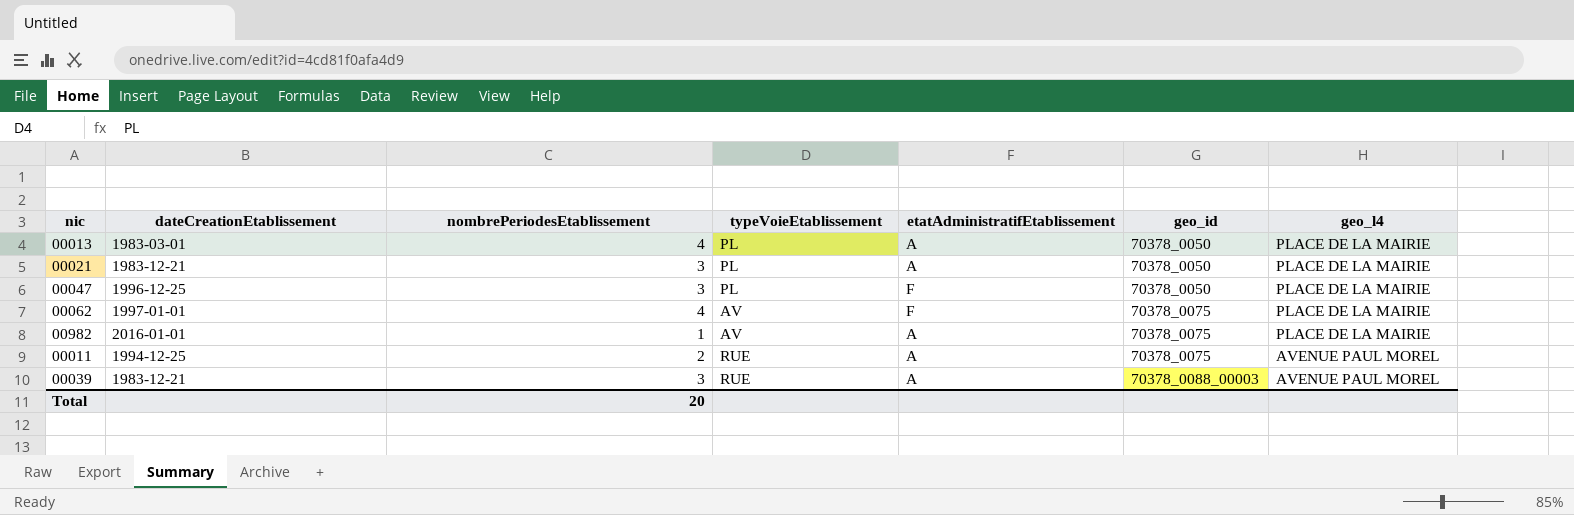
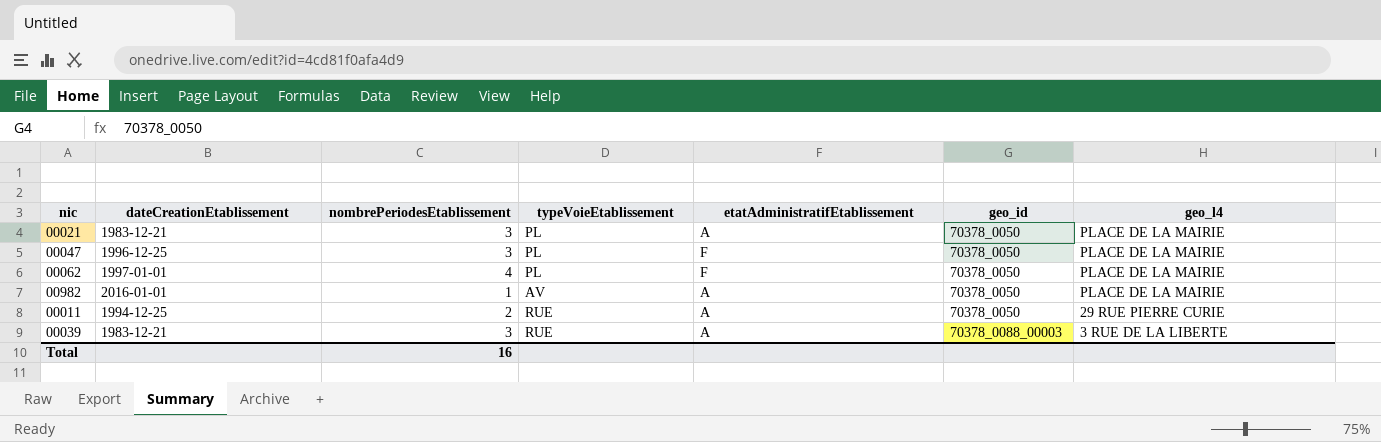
row 00013: 1983-03-01 | 4 | PL | A | 70378_0050 | PLACE DE LA MAIRIE -> none
00062 | typeVoieEtablissement: AV -> PL
00062 | geo_id: 70378_0075 -> 70378_0050
00982 | geo_id: 70378_0075 -> 70378_0050
00011 | geo_id: 70378_0075 -> 70378_0050
00011 | geo_l4: AVENUE PAUL MOREL -> 29 RUE PIERRE CURIE
00039 | geo_l4: AVENUE PAUL MOREL -> 3 RUE DE LA LIBERTE
Total | nombrePeriodesEtablissement: 20 -> 16

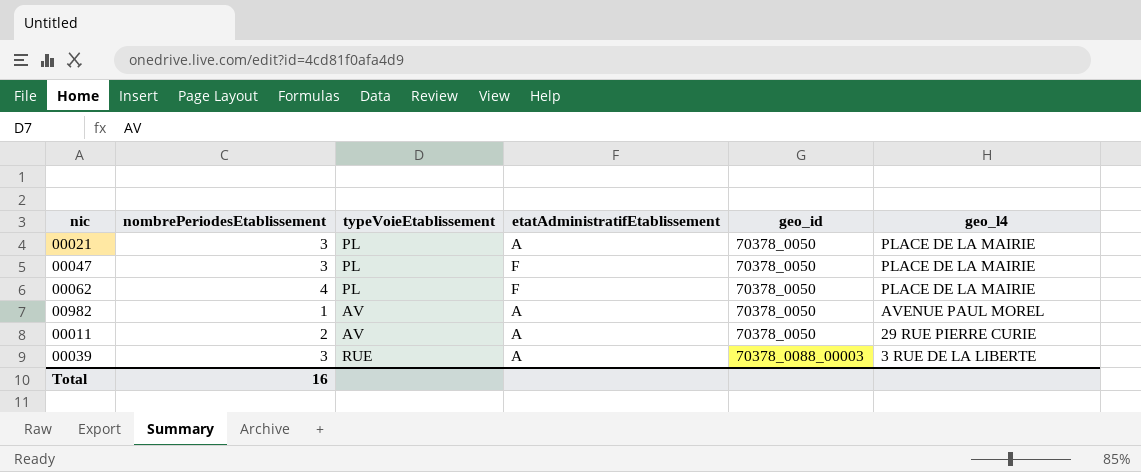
column dateCreationEtablissement | position: 2 -> none
00982 | geo_l4: PLACE DE LA MAIRIE -> AVENUE PAUL MOREL
00011 | typeVoieEtablissement: RUE -> AV

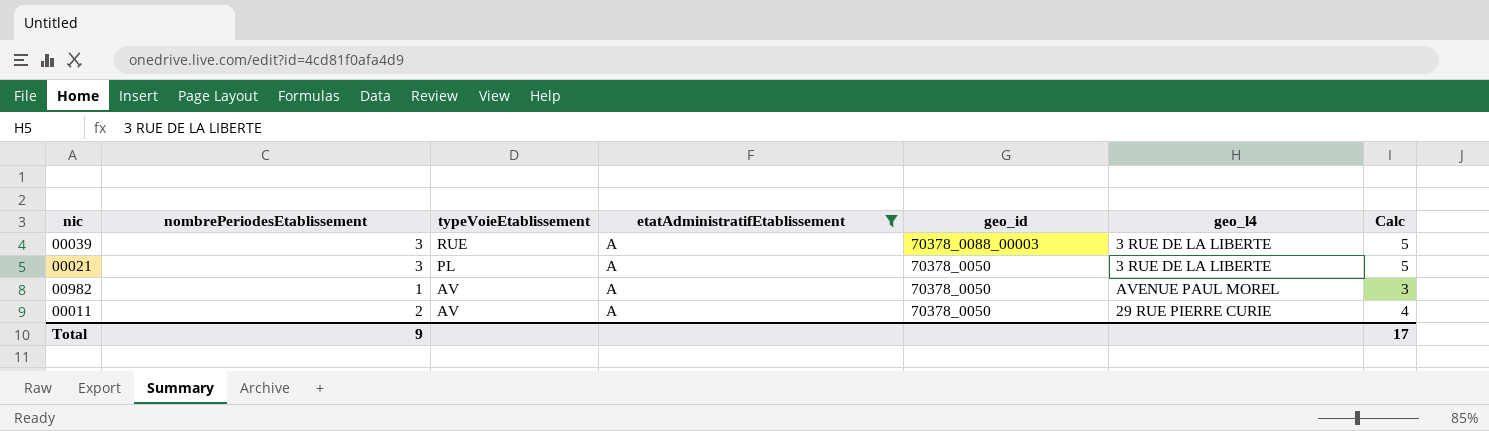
filter: none -> etatAdministratifEtablissement = A
row order: geo_id ascending -> typeVoieEtablissement descending
column Calc | formula: none -> [nombrePeriodesEtablissement] + 2
00021 | geo_l4: PLACE DE LA MAIRIE -> 3 RUE DE LA LIBERTE
Total | nombrePeriodesEtablissement: 16 -> 9

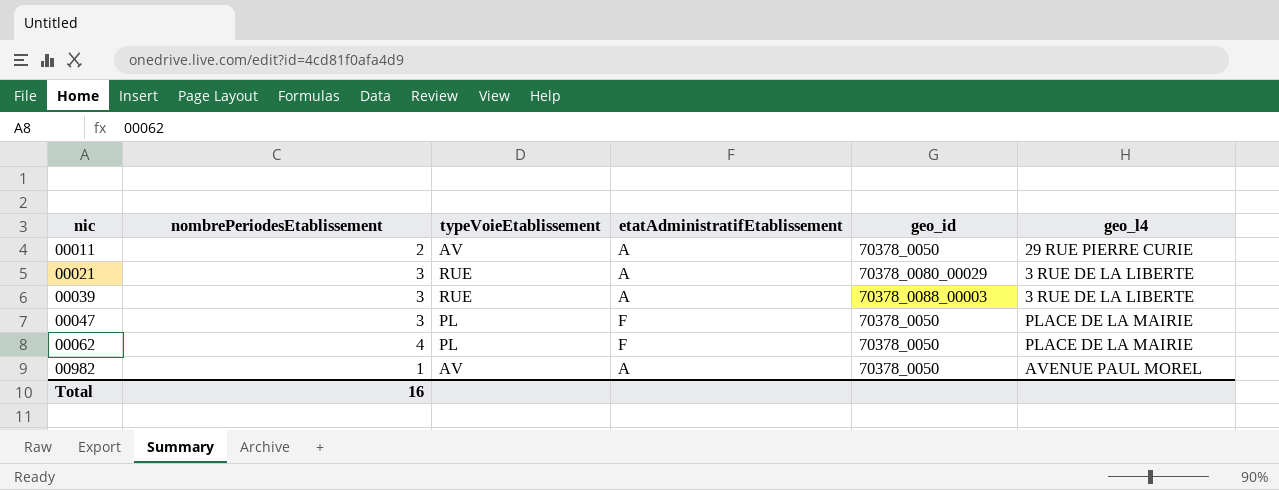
filter: etatAdministratifEtablissement = A -> none
row order: typeVoieEtablissement descending -> nic ascending
column Calc | formula: [nombrePeriodesEtablissement] + 2 -> none
00021 | typeVoieEtablissement: PL -> RUE
00021 | geo_id: 70378_0050 -> 70378_0080_00029
Total | nombrePeriodesEtablissement: 9 -> 16

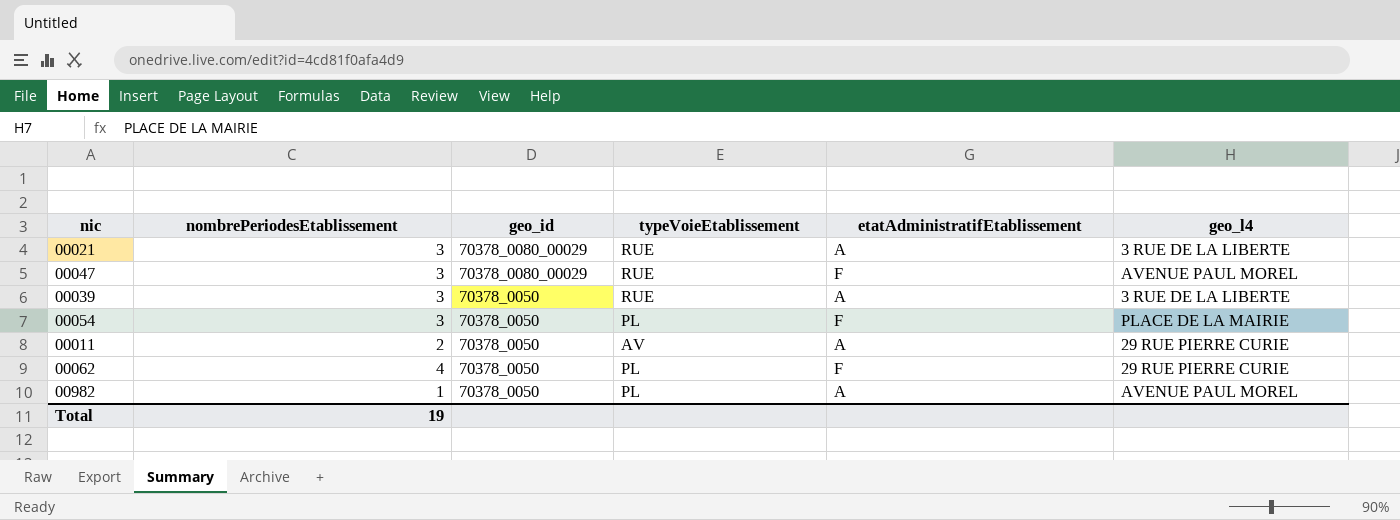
row order: nic ascending -> geo_id descending
column geo_id | position: 5 -> 3
00047 | geo_id: 70378_0050 -> 70378_0080_00029
00047 | typeVoieEtablissement: PL -> RUE
00047 | geo_l4: PLACE DE LA MAIRIE -> AVENUE PAUL MOREL
00039 | geo_id: 70378_0088_00003 -> 70378_0050
row 00054: none -> 3 | 70378_0050 | PL | F | PLACE DE LA MAIRIE
00062 | geo_l4: PLACE DE LA MAIRIE -> 29 RUE PIERRE CURIE
00982 | typeVoieEtablissement: AV -> PL
Total | nombrePeriodesEtablissement: 16 -> 19

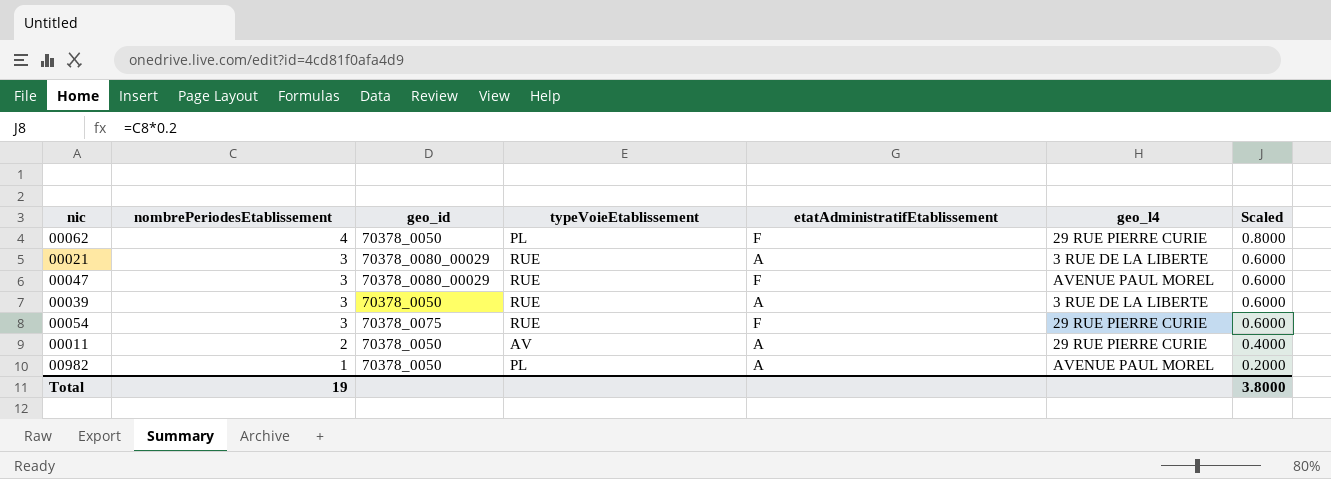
row order: geo_id descending -> nombrePeriodesEtablissement descending
column Scaled | formula: none -> [nombrePeriodesEtablissement] * 0.2
00054 | geo_id: 70378_0050 -> 70378_0075
00054 | typeVoieEtablissement: PL -> RUE
00054 | geo_l4: PLACE DE LA MAIRIE -> 29 RUE PIERRE CURIE

